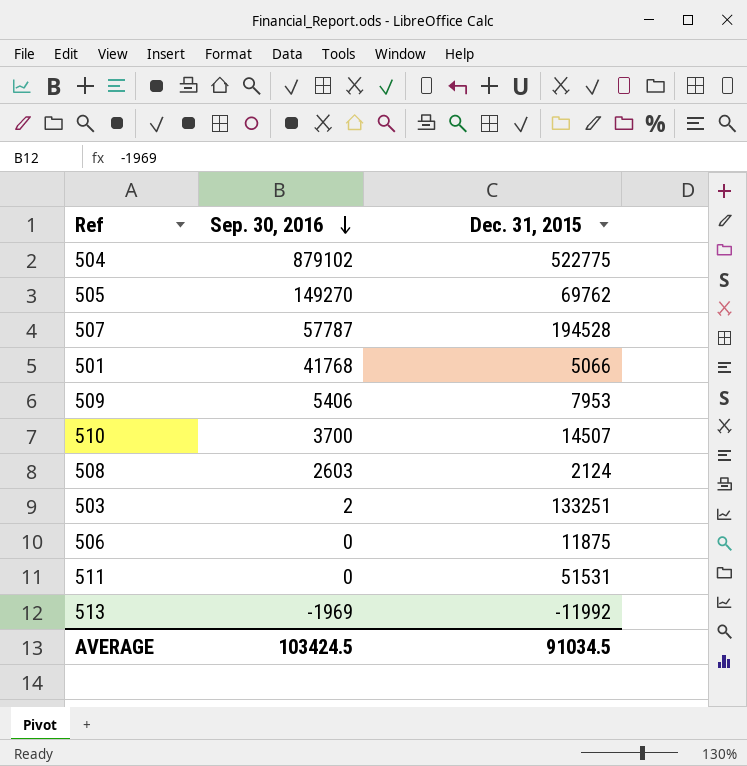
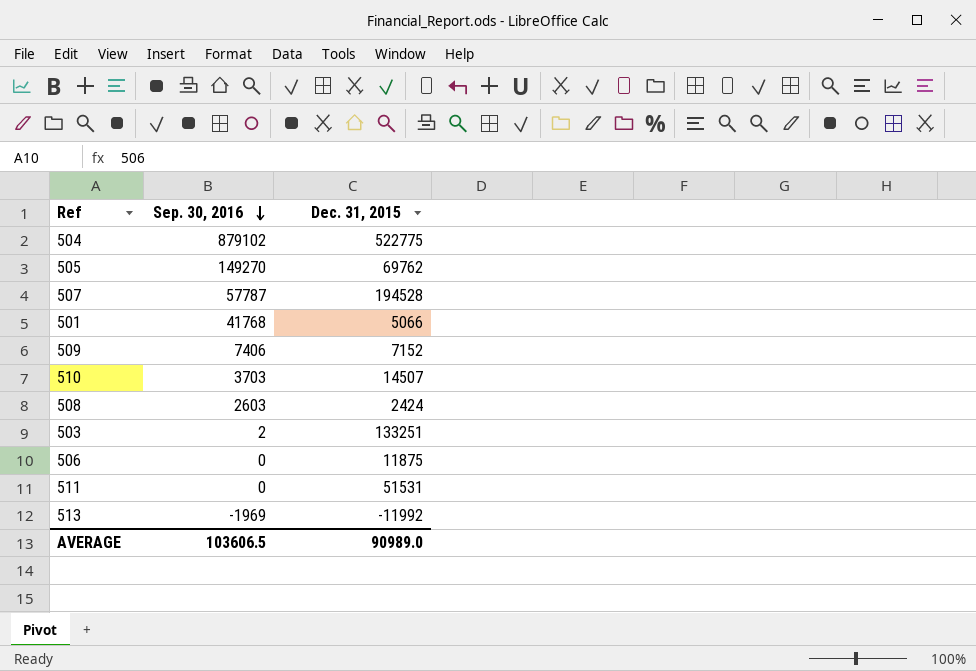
509 | Sep. 30, 2016: 5406 -> 7406
509 | Dec. 31, 2015: 7953 -> 7152
510 | Sep. 30, 2016: 3700 -> 3703
508 | Dec. 31, 2015: 2124 -> 2424
AVERAGE | Sep. 30, 2016: 103424.5 -> 103606.5
AVERAGE | Dec. 31, 2015: 91034.5 -> 90989.0

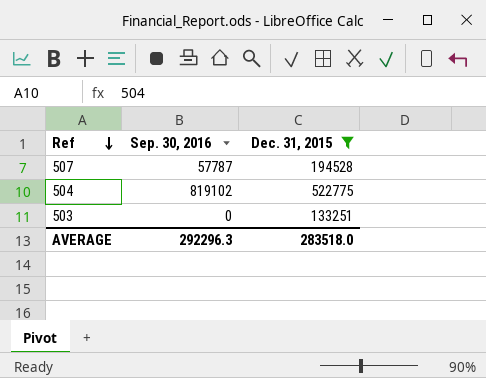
filter: none -> Dec. 31, 2015 >= 133251
row order: Sep. 30, 2016 descending -> Ref descending
504 | Sep. 30, 2016: 879102 -> 819102
503 | Sep. 30, 2016: 2 -> 0
AVERAGE | Sep. 30, 2016: 103606.5 -> 292296.3
AVERAGE | Dec. 31, 2015: 90989.0 -> 283518.0

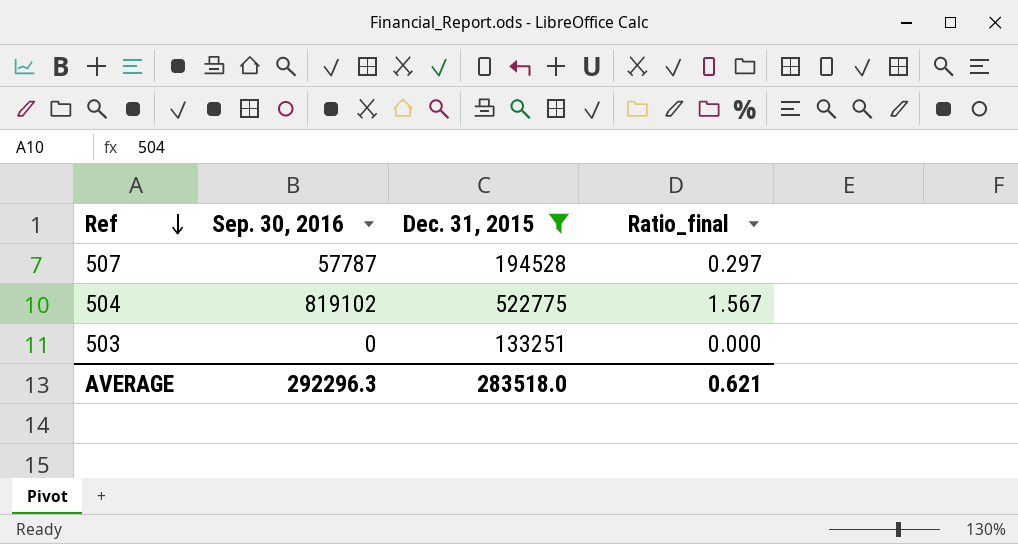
column Ratio_final | formula: none -> [Sep. 30, 2016] / [Dec. 31, 2015]

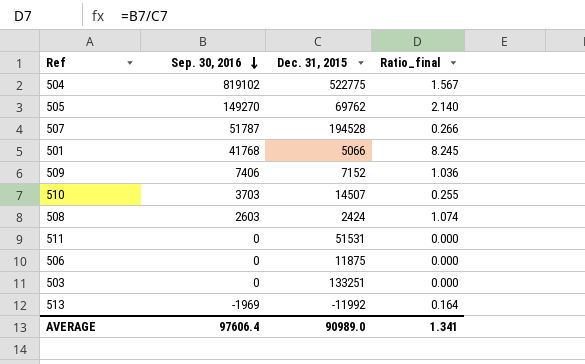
filter: Dec. 31, 2015 >= 133251 -> none
row order: Ref descending -> Sep. 30, 2016 descending
507 | Sep. 30, 2016: 57787 -> 51787
507 | Ratio_final: 0.297 -> 0.266
AVERAGE | Sep. 30, 2016: 292296.3 -> 97606.4
AVERAGE | Dec. 31, 2015: 283518.0 -> 90989.0
AVERAGE | Ratio_final: 0.621 -> 1.341

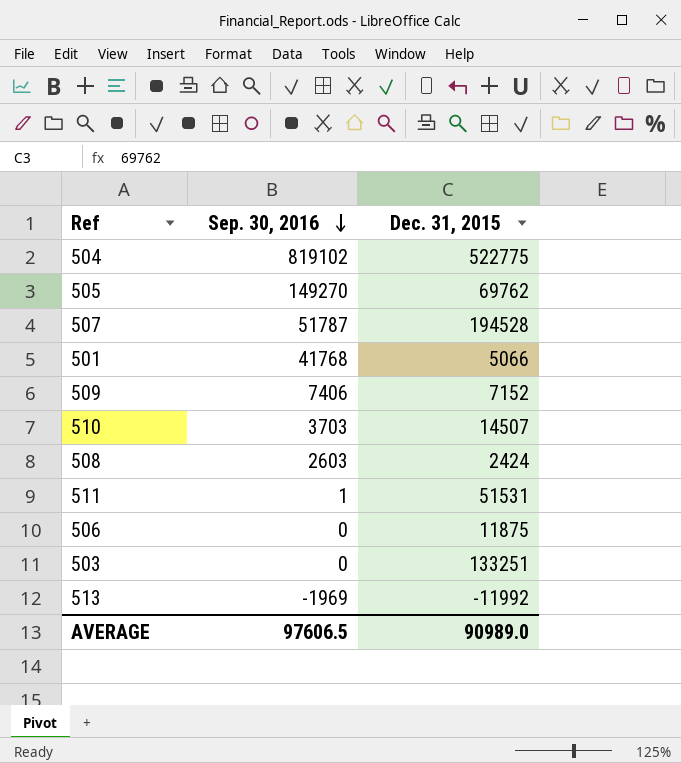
column Ratio_final | formula: [Sep. 30, 2016] / [Dec. 31, 2015] -> none
511 | Sep. 30, 2016: 0 -> 1
AVERAGE | Sep. 30, 2016: 97606.4 -> 97606.5

